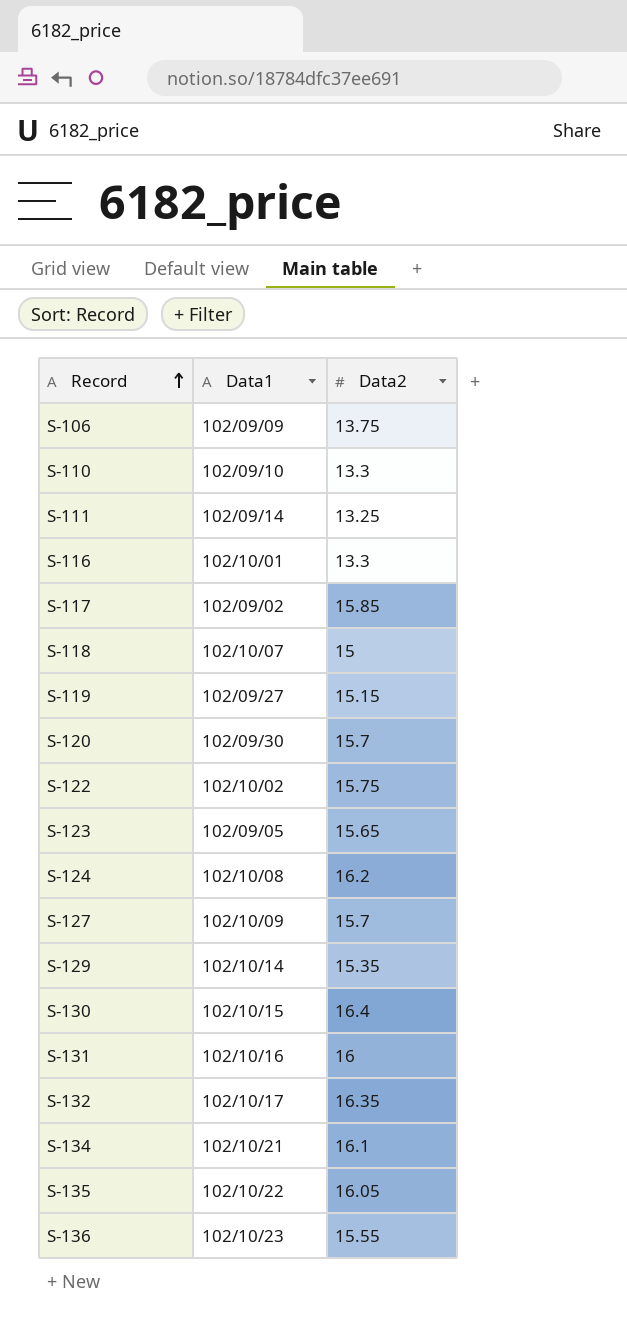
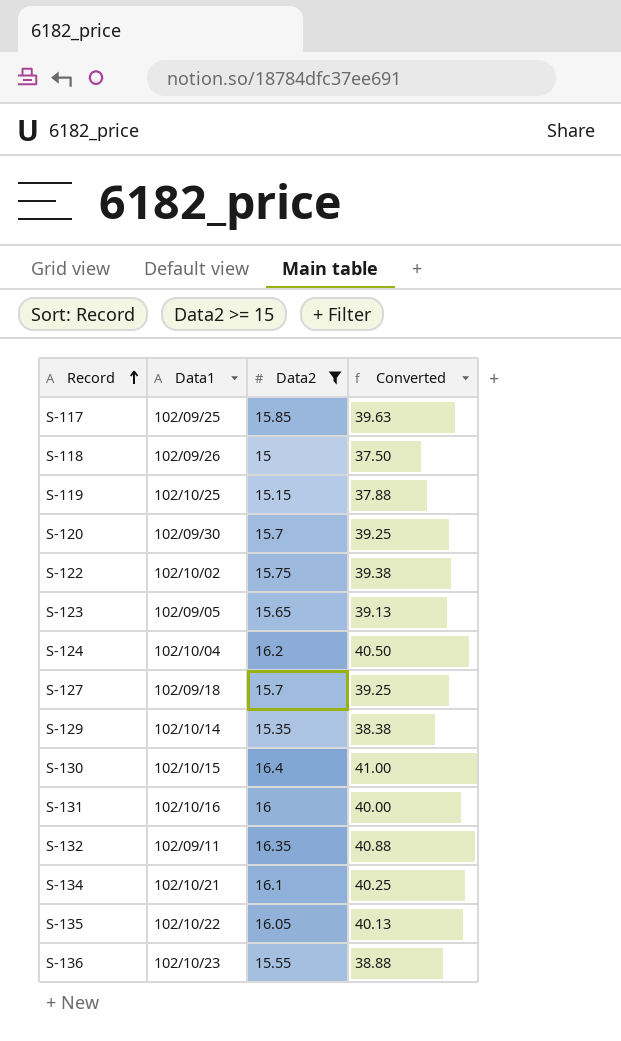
filter: none -> Data2 >= 15
column Converted | formula: none -> [Data2] * 2.5
S-117 | Data1: 102/09/02 -> 102/09/25
S-118 | Data1: 102/10/07 -> 102/09/26
S-119 | Data1: 102/09/27 -> 102/10/25
S-124 | Data1: 102/10/08 -> 102/10/04
S-127 | Data1: 102/10/09 -> 102/09/18
S-132 | Data1: 102/10/17 -> 102/09/11

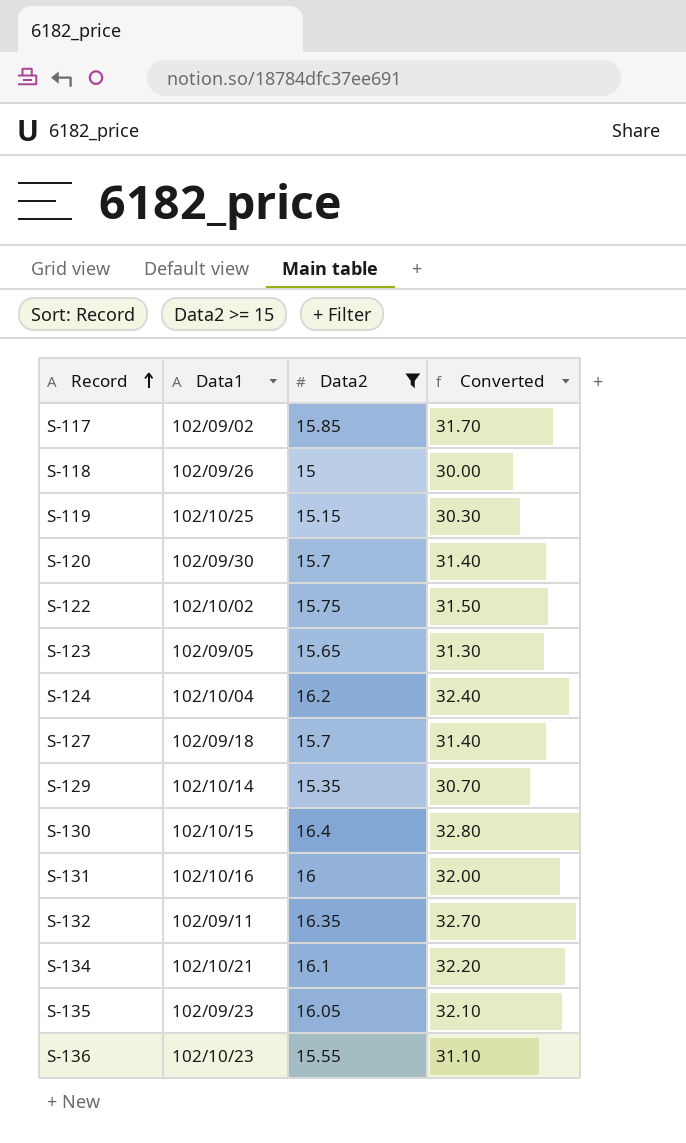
column Converted | formula: [Data2] * 2.5 -> [Data2] * 2
S-117 | Data1: 102/09/25 -> 102/09/02
S-135 | Data1: 102/10/22 -> 102/09/23

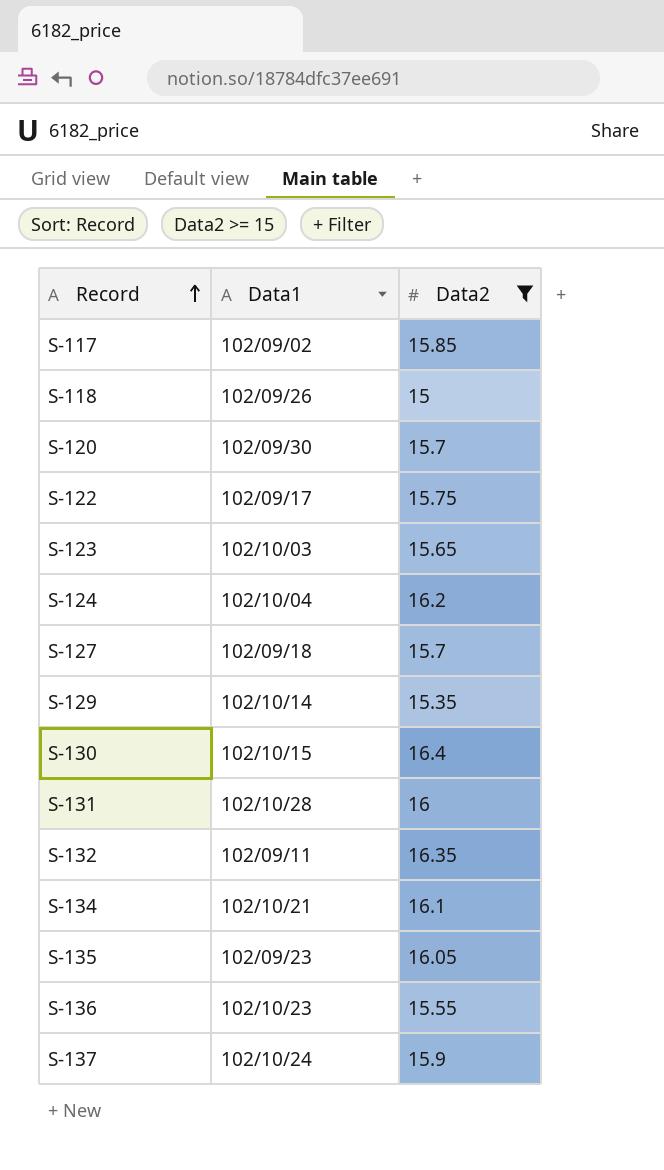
column Converted | formula: [Data2] * 2 -> none
row S-119: 102/10/25 | 15.15 | 30.30 -> none
S-122 | Data1: 102/10/02 -> 102/09/17
S-123 | Data1: 102/09/05 -> 102/10/03
S-131 | Data1: 102/10/16 -> 102/10/28
row S-137: none -> 102/10/24 | 15.9

